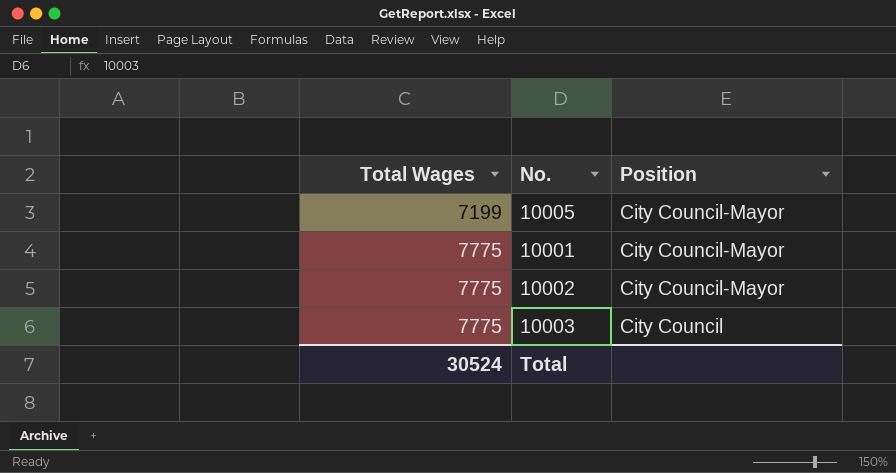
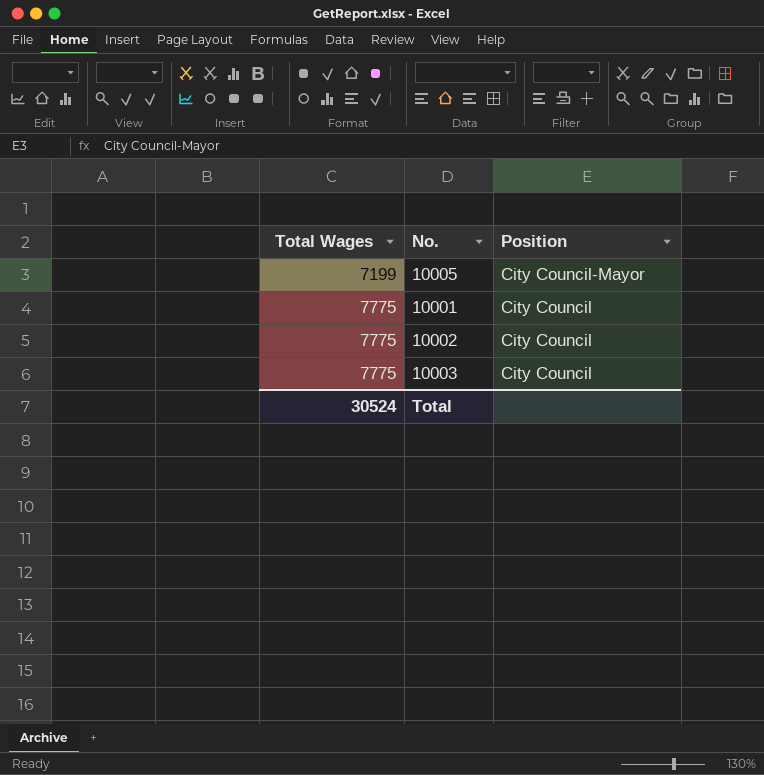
10001 | Position: City Council-Mayor -> City Council
10002 | Position: City Council-Mayor -> City Council

